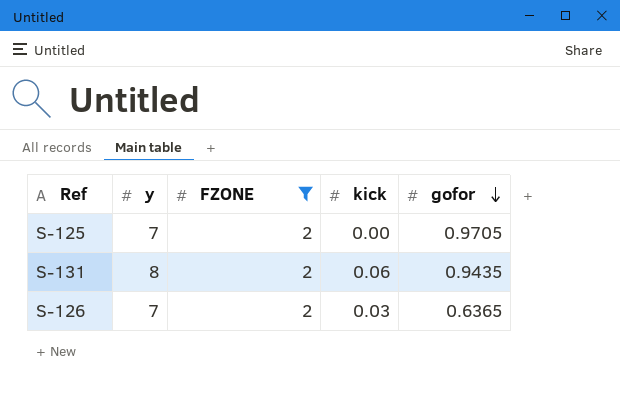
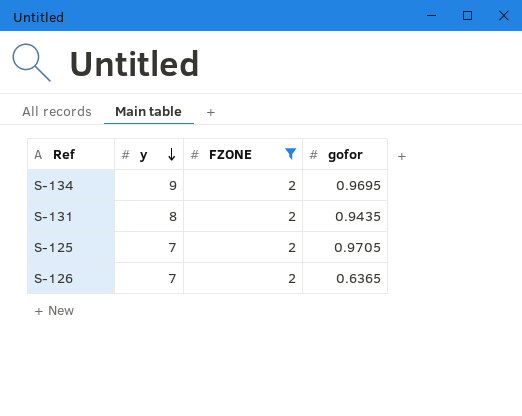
row order: gofor descending -> y descending
column kick | position: 4 -> none
row S-134: none -> 9 | 2 | 0.9695

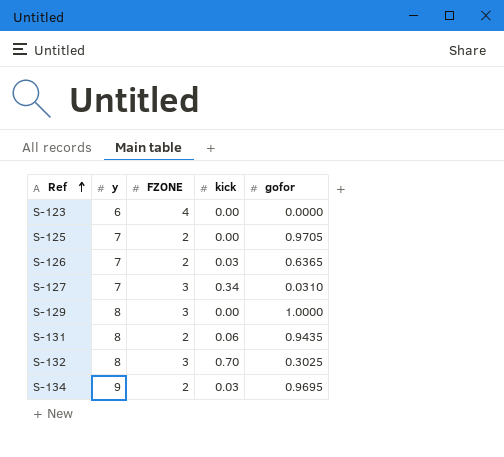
filter: FZONE = 2 -> none
row order: y descending -> Ref ascending
column kick | position: none -> 4

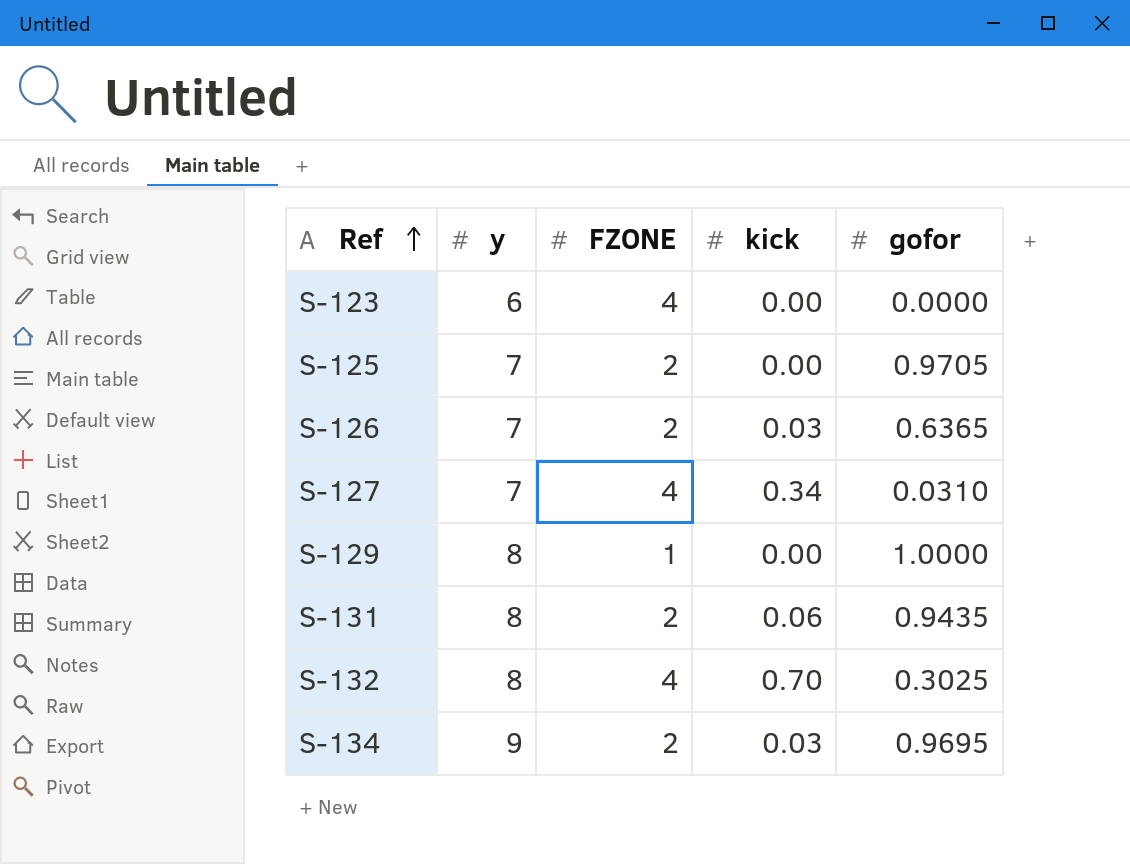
S-127 | FZONE: 3 -> 4
S-129 | FZONE: 3 -> 1
S-132 | FZONE: 3 -> 4

